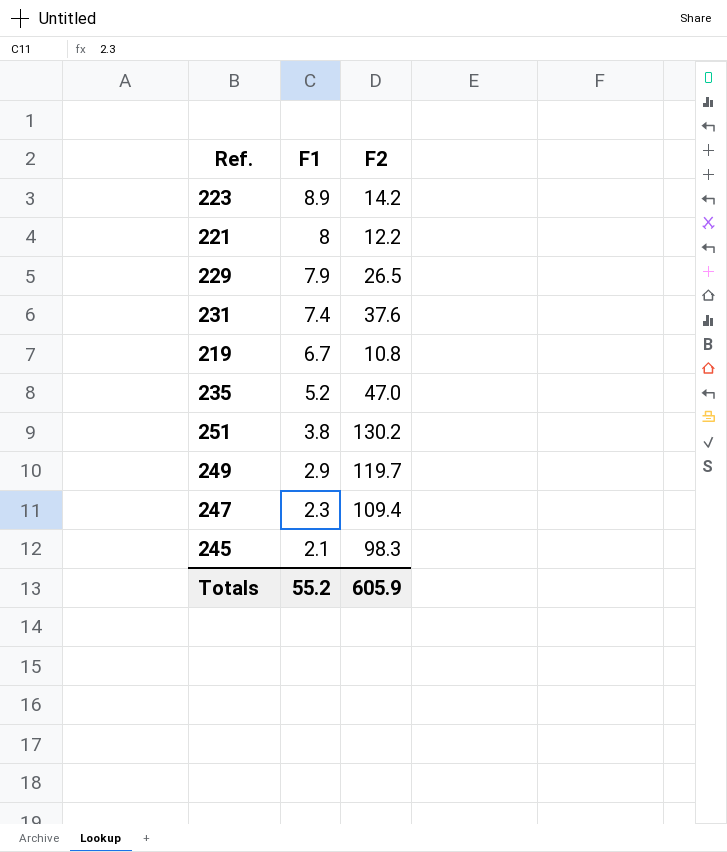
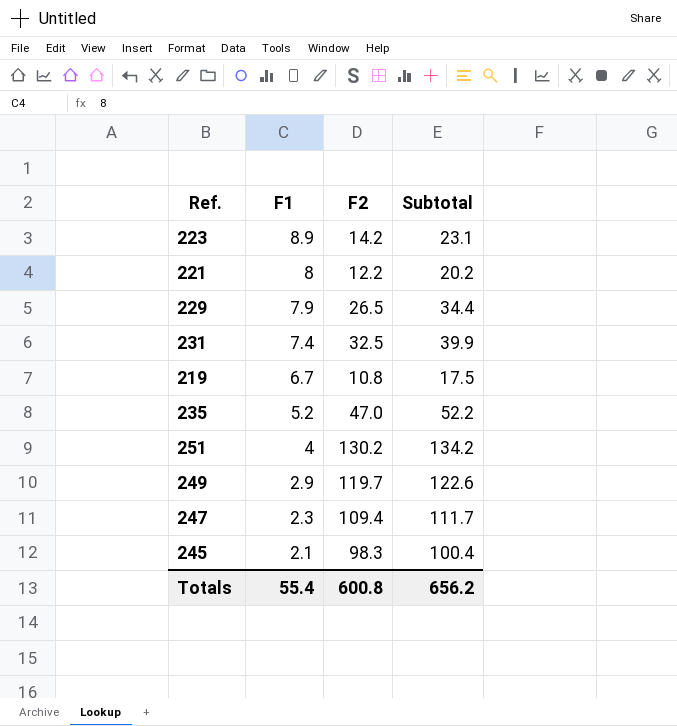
column Subtotal | formula: none -> [F1] + [F2]
231 | F2: 37.6 -> 32.5
251 | F1: 3.8 -> 4
Totals | F1: 55.2 -> 55.4
Totals | F2: 605.9 -> 600.8

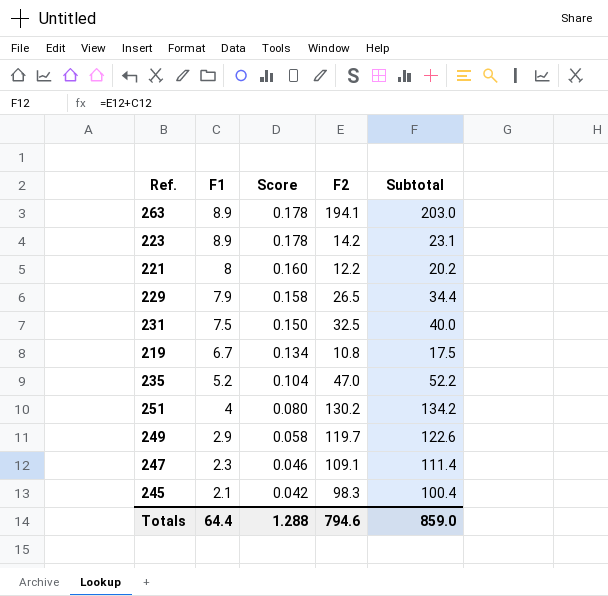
column Score | formula: none -> [F1] * 0.02
row 263: none -> 8.9 | 0.178 | 194.1 | 203.0
231 | F1: 7.4 -> 7.5
231 | Subtotal: 39.9 -> 40.0
247 | F2: 109.4 -> 109.1
247 | Subtotal: 111.7 -> 111.4
Totals | F1: 55.4 -> 64.4
Totals | F2: 600.8 -> 794.6
Totals | Subtotal: 656.2 -> 859.0

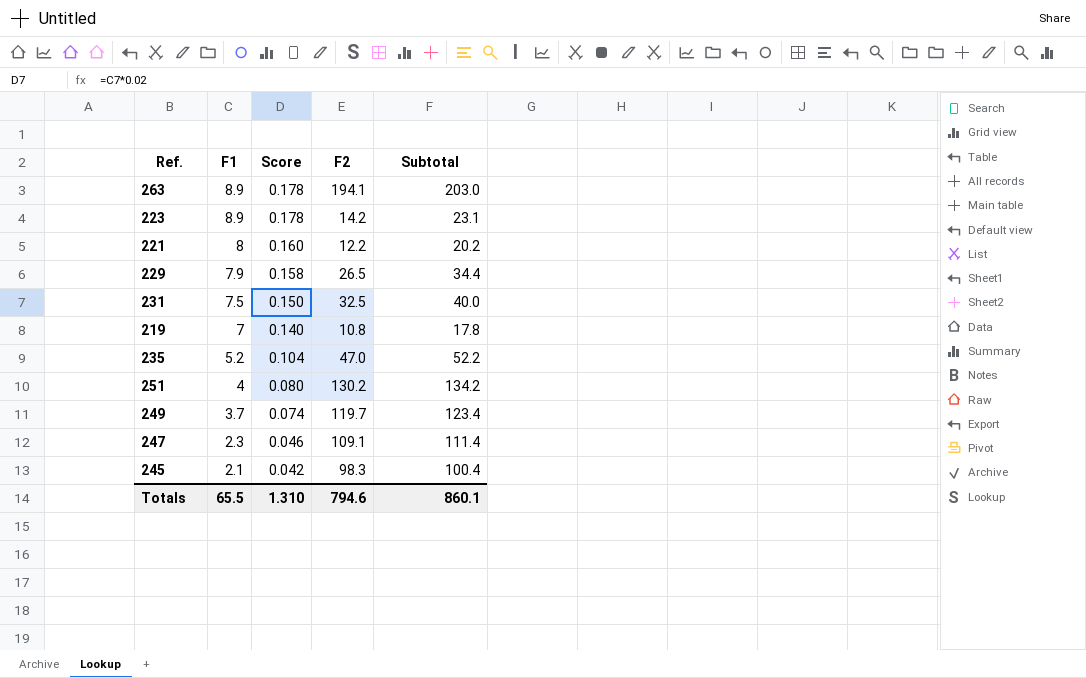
219 | F1: 6.7 -> 7
219 | Score: 0.134 -> 0.140
219 | Subtotal: 17.5 -> 17.8
249 | F1: 2.9 -> 3.7
249 | Score: 0.058 -> 0.074
249 | Subtotal: 122.6 -> 123.4
Totals | F1: 64.4 -> 65.5
Totals | Score: 1.288 -> 1.310
Totals | Subtotal: 859.0 -> 860.1

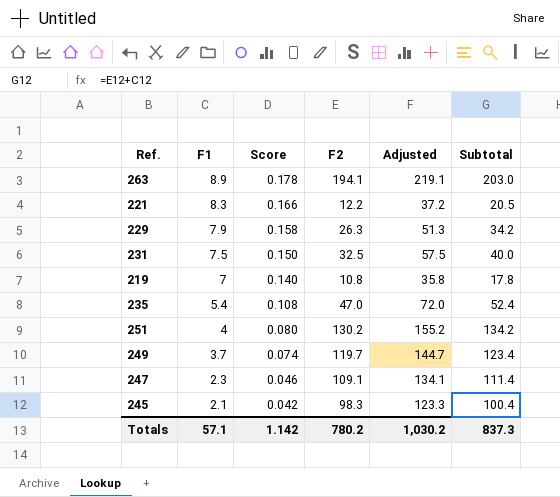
column Adjusted | formula: none -> [F2] + 25
row 223: 8.9 | 0.178 | 14.2 | 23.1 -> none
221 | F1: 8 -> 8.3
221 | Score: 0.160 -> 0.166
221 | Subtotal: 20.2 -> 20.5
229 | F2: 26.5 -> 26.3
229 | Subtotal: 34.4 -> 34.2
235 | F1: 5.2 -> 5.4
235 | Score: 0.104 -> 0.108
235 | Subtotal: 52.2 -> 52.4
Totals | F1: 65.5 -> 57.1
Totals | Score: 1.310 -> 1.142
Totals | F2: 794.6 -> 780.2
Totals | Subtotal: 860.1 -> 837.3

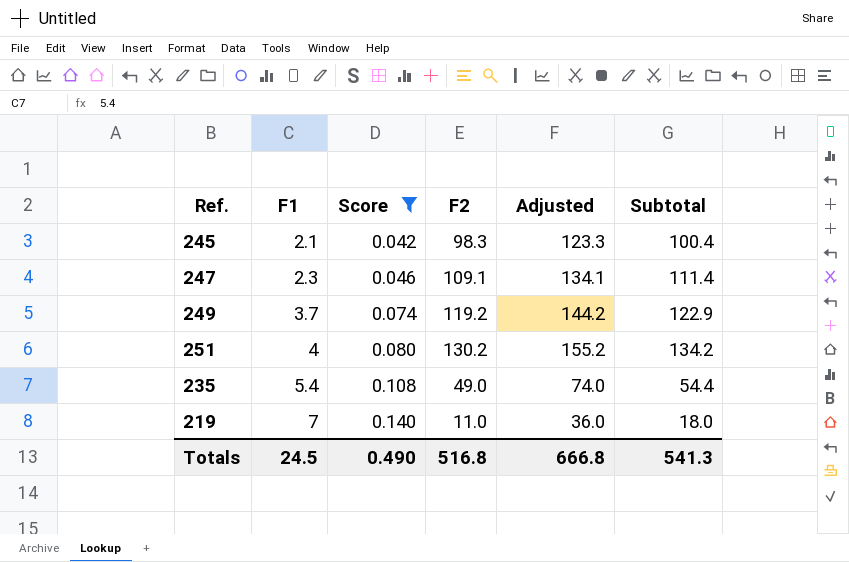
filter: none -> Score <= 0.140
row order: F1 descending -> F1 ascending
249 | F2: 119.7 -> 119.2
249 | Adjusted: 144.7 -> 144.2
249 | Subtotal: 123.4 -> 122.9
235 | F2: 47.0 -> 49.0
235 | Adjusted: 72.0 -> 74.0
235 | Subtotal: 52.4 -> 54.4
219 | F2: 10.8 -> 11.0
219 | Adjusted: 35.8 -> 36.0
219 | Subtotal: 17.8 -> 18.0
Totals | F1: 57.1 -> 24.5
Totals | Score: 1.142 -> 0.490
Totals | F2: 780.2 -> 516.8
Totals | Adjusted: 1,030.2 -> 666.8
Totals | Subtotal: 837.3 -> 541.3

